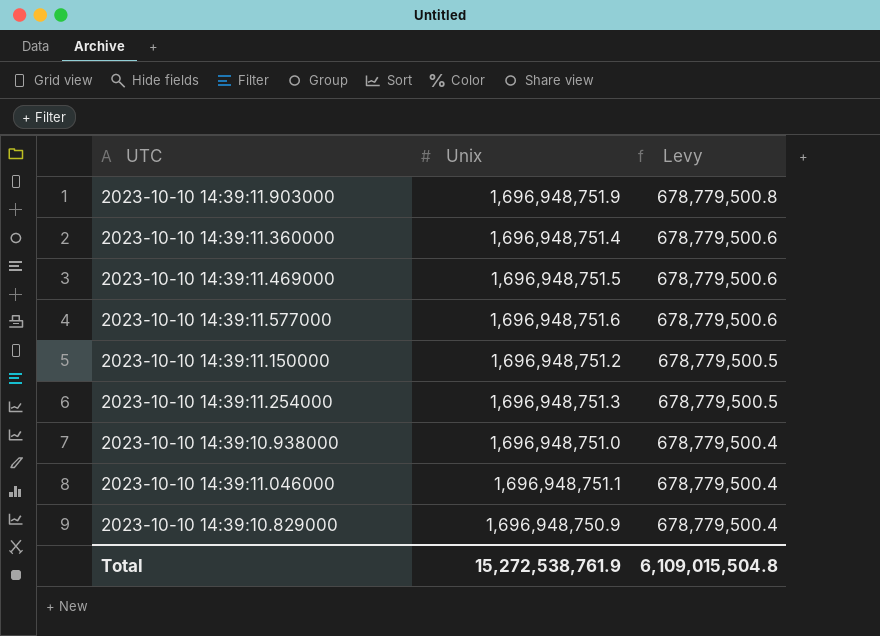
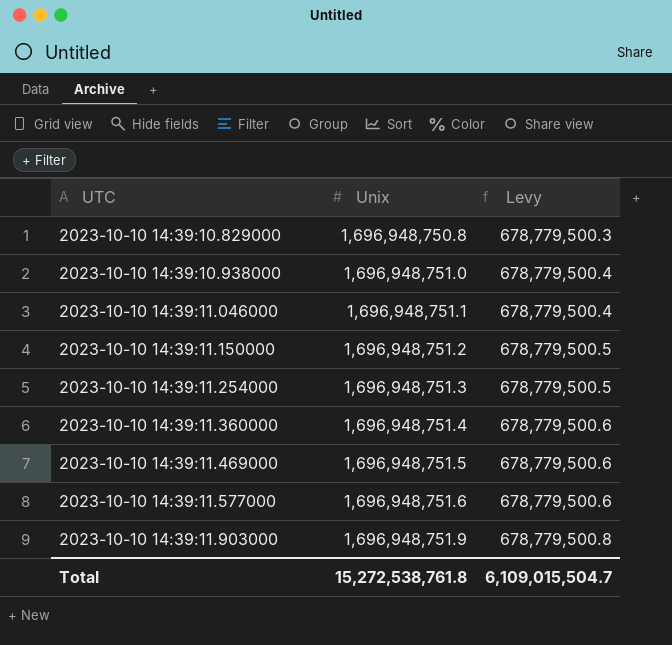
row order: Levy descending -> UTC ascending
2023-10-10 14:39:10.829000 | Unix: 1,696,948,750.9 -> 1,696,948,750.8
2023-10-10 14:39:10.829000 | Levy: 678,779,500.4 -> 678,779,500.3
Total | Unix: 15,272,538,761.9 -> 15,272,538,761.8
Total | Levy: 6,109,015,504.8 -> 6,109,015,504.7

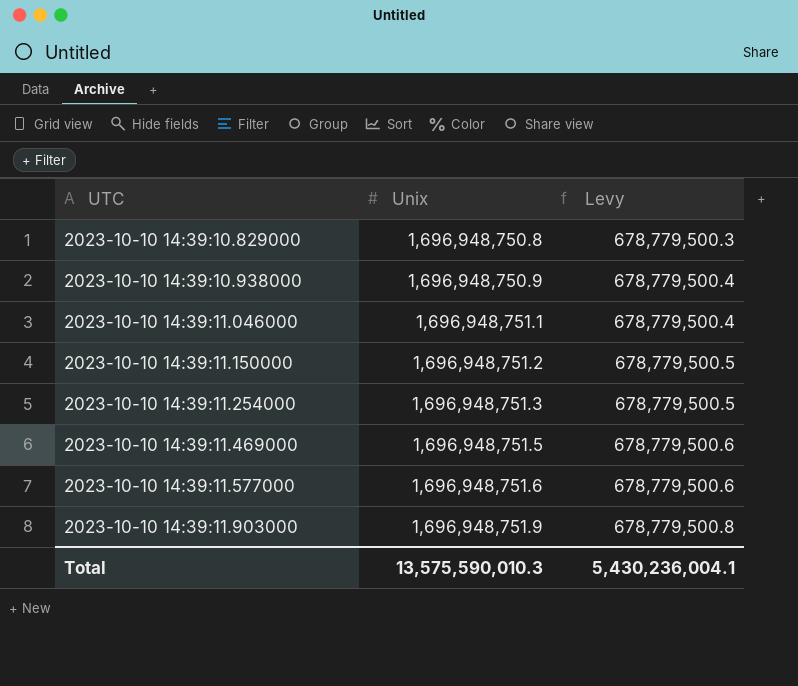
row 2023-10-10 14:39:11.360000: 1,696,948,751.4 | 678,779,500.6 -> none
2023-10-10 14:39:10.938000 | Unix: 1,696,948,751.0 -> 1,696,948,750.9
Total | Unix: 15,272,538,761.8 -> 13,575,590,010.3
Total | Levy: 6,109,015,504.7 -> 5,430,236,004.1

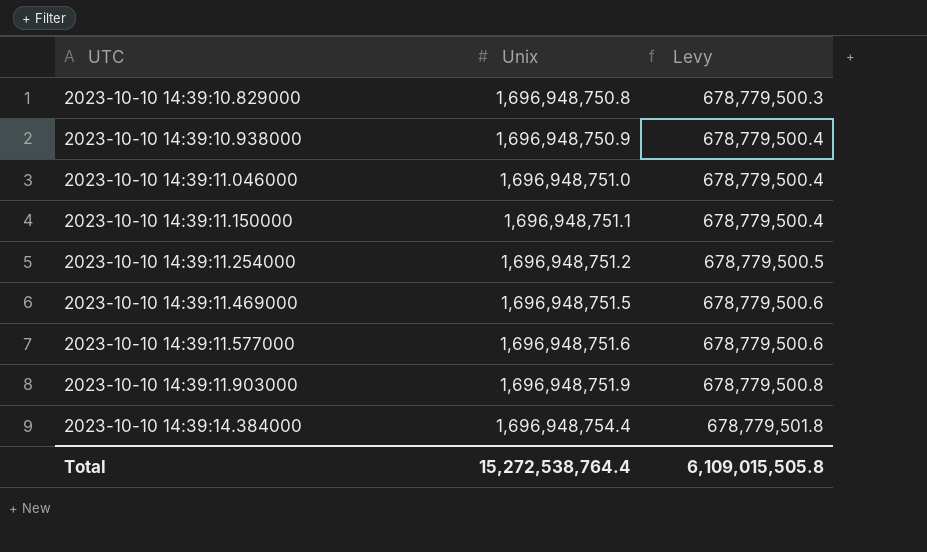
2023-10-10 14:39:11.046000 | Unix: 1,696,948,751.1 -> 1,696,948,751.0
2023-10-10 14:39:11.150000 | Unix: 1,696,948,751.2 -> 1,696,948,751.1
2023-10-10 14:39:11.150000 | Levy: 678,779,500.5 -> 678,779,500.4
2023-10-10 14:39:11.254000 | Unix: 1,696,948,751.3 -> 1,696,948,751.2
row 2023-10-10 14:39:14.384000: none -> 1,696,948,754.4 | 678,779,501.8
Total | Unix: 13,575,590,010.3 -> 15,272,538,764.4
Total | Levy: 5,430,236,004.1 -> 6,109,015,505.8

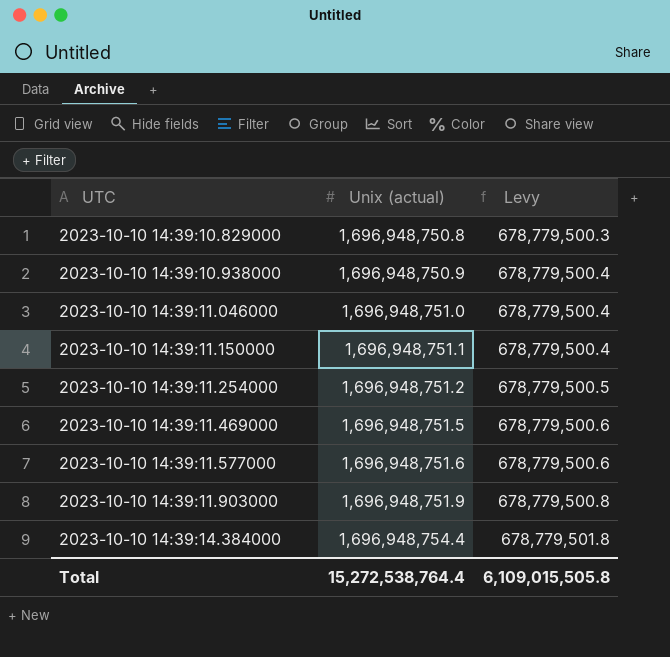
column name: Unix -> Unix (actual)

